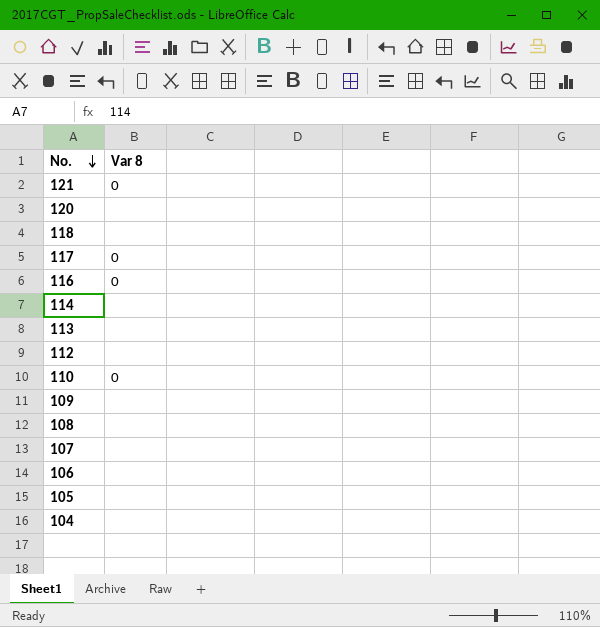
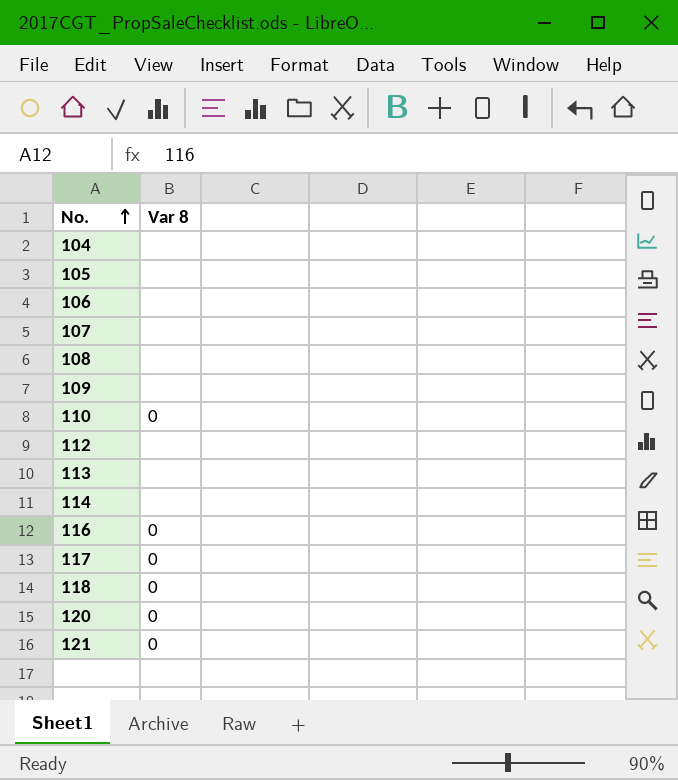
row order: No. descending -> No. ascending
118 | Var 8: none -> 0
120 | Var 8: none -> 0

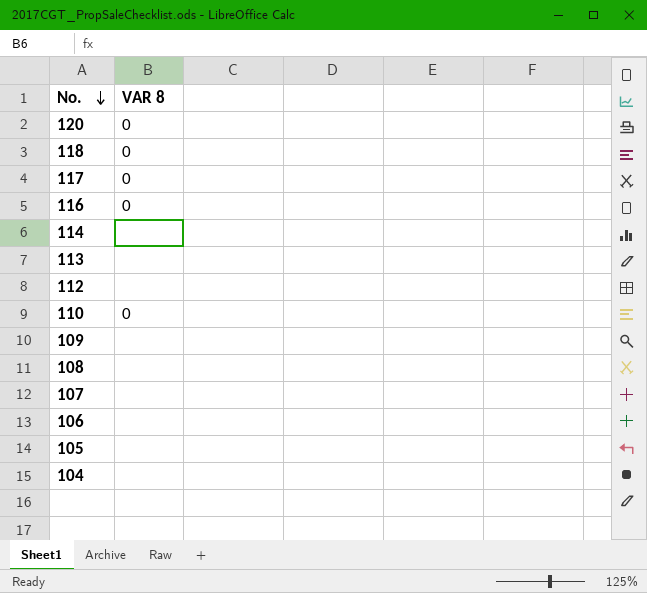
row order: No. ascending -> No. descending
column name: Var 8 -> VAR 8
row 121: 0 -> none

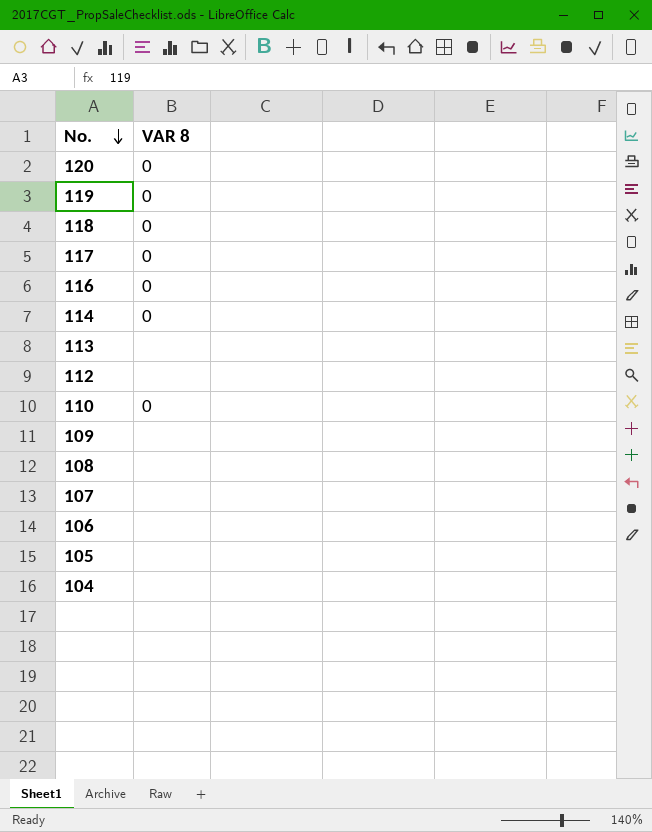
row 119: none -> 0
114 | VAR 8: none -> 0

